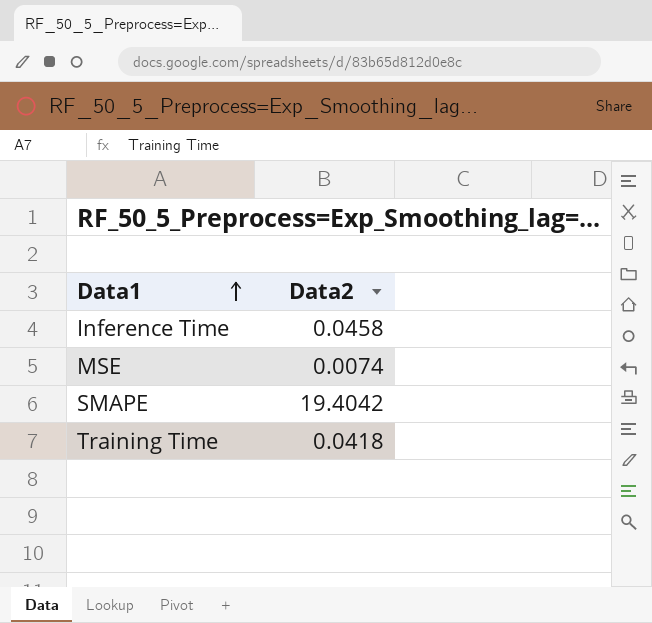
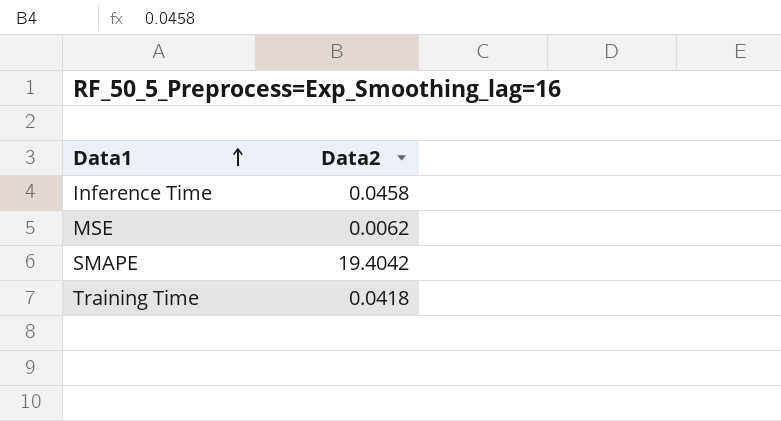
MSE | Data2: 0.0074 -> 0.0062

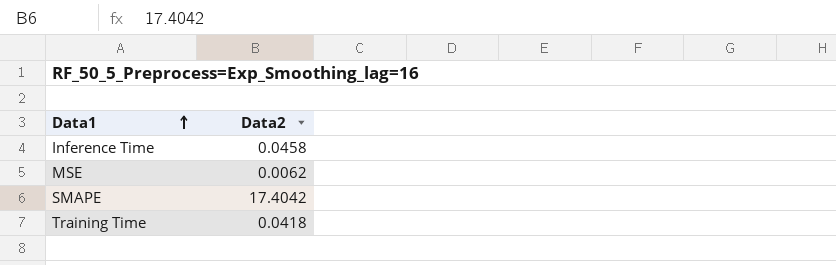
SMAPE | Data2: 19.4042 -> 17.4042

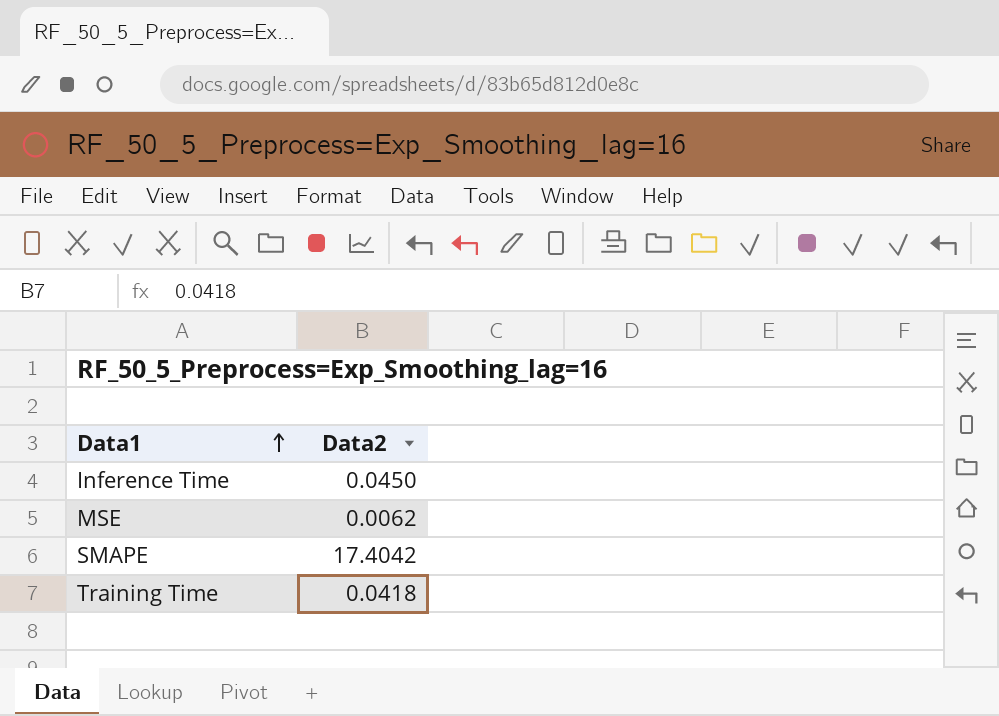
Inference Time | Data2: 0.0458 -> 0.0450

